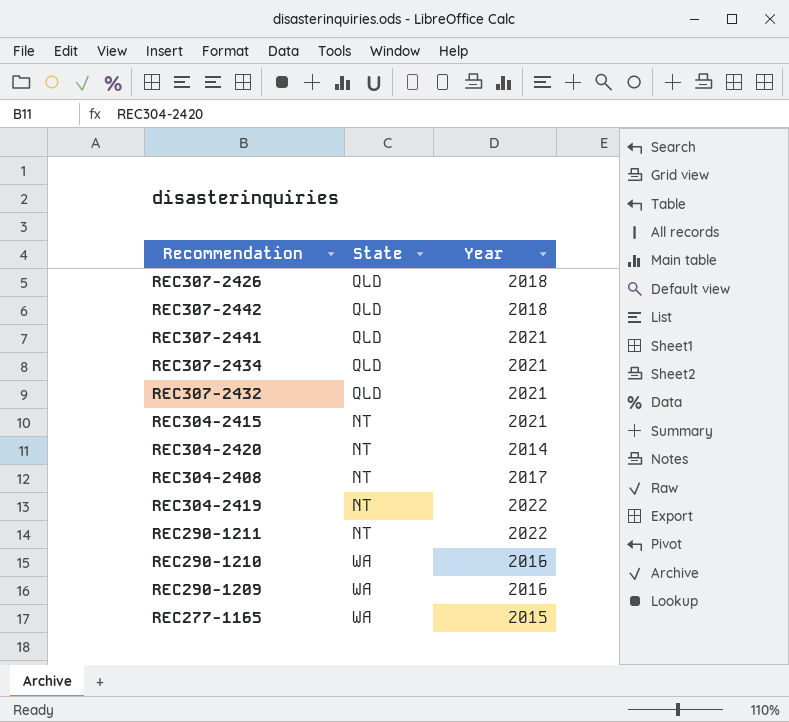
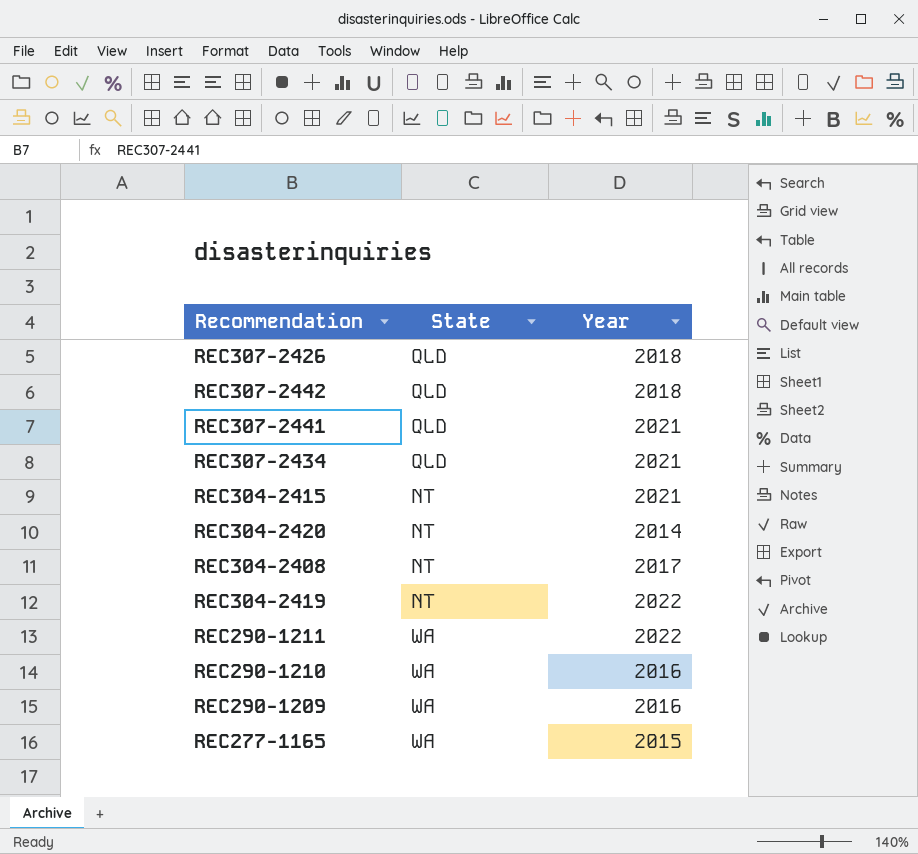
row REC307-2432: QLD | 2021 -> none
REC290-1211 | State: NT -> WA

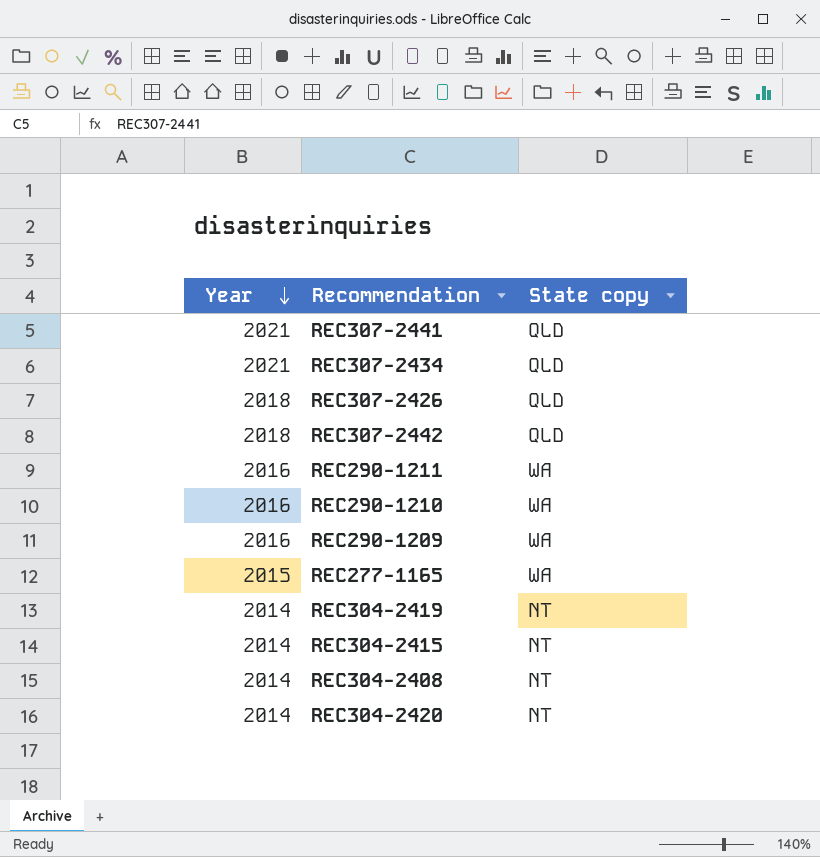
row order: none -> Year descending
column Year | position: 3 -> 1
column name: State -> State copy
REC290-1211 | Year: 2022 -> 2016
REC304-2419 | Year: 2022 -> 2014
REC304-2415 | Year: 2021 -> 2014
REC304-2408 | Year: 2017 -> 2014

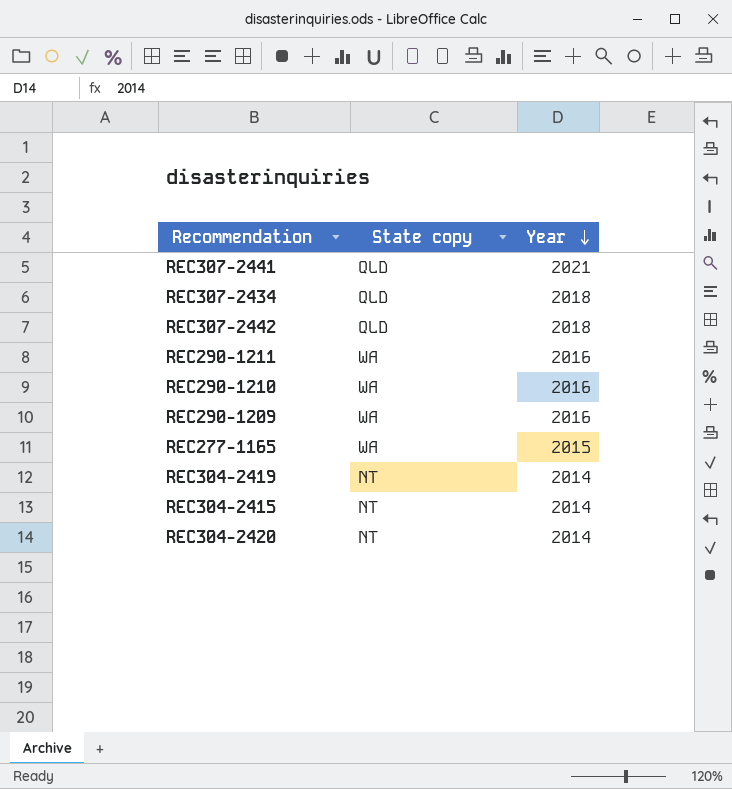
column Year | position: 1 -> 3
row REC307-2426: 2018 | QLD -> none
row REC304-2408: 2014 | NT -> none
REC307-2434 | Year: 2021 -> 2018

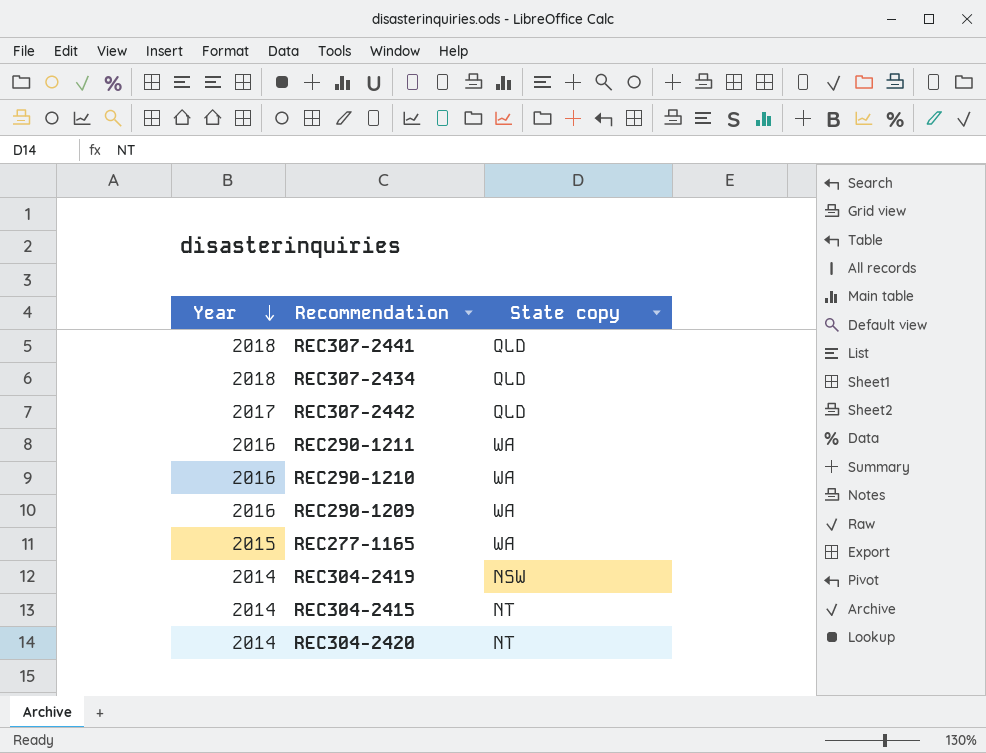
column Year | position: 3 -> 1
REC307-2441 | Year: 2021 -> 2018
REC307-2442 | Year: 2018 -> 2017
REC304-2419 | State copy: NT -> NSW

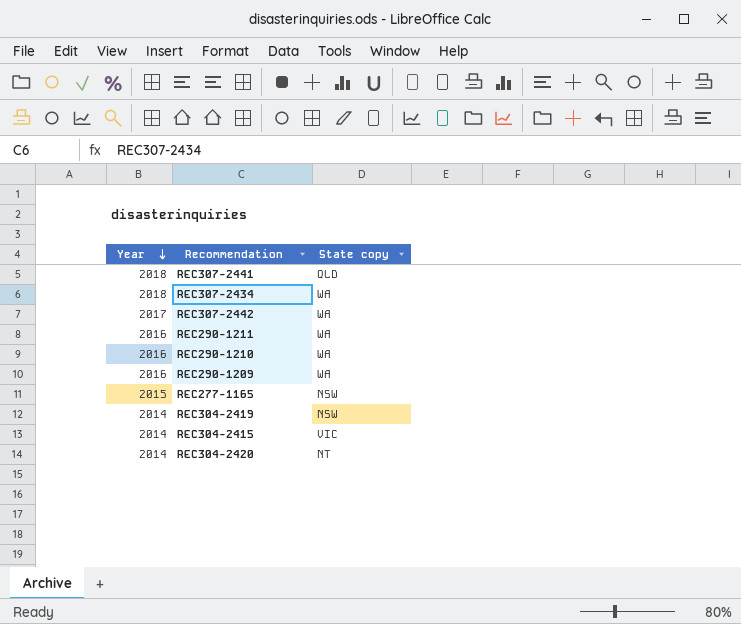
REC307-2434 | State copy: QLD -> WA
REC307-2442 | State copy: QLD -> WA
REC277-1165 | State copy: WA -> NSW
REC304-2415 | State copy: NT -> VIC

